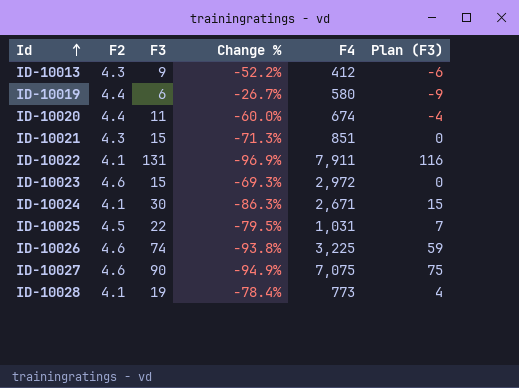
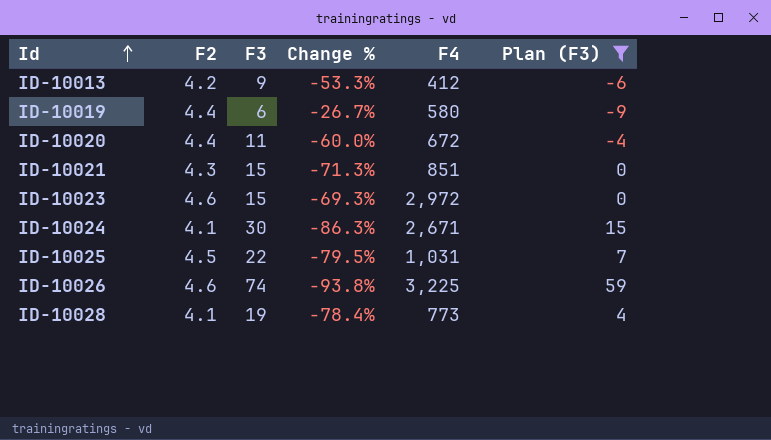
filter: none -> Plan (F3) <= 59
ID-10013 | F2: 4.3 -> 4.2
ID-10013 | Change %: -52.2% -> -53.3%
ID-10020 | F4: 674 -> 672

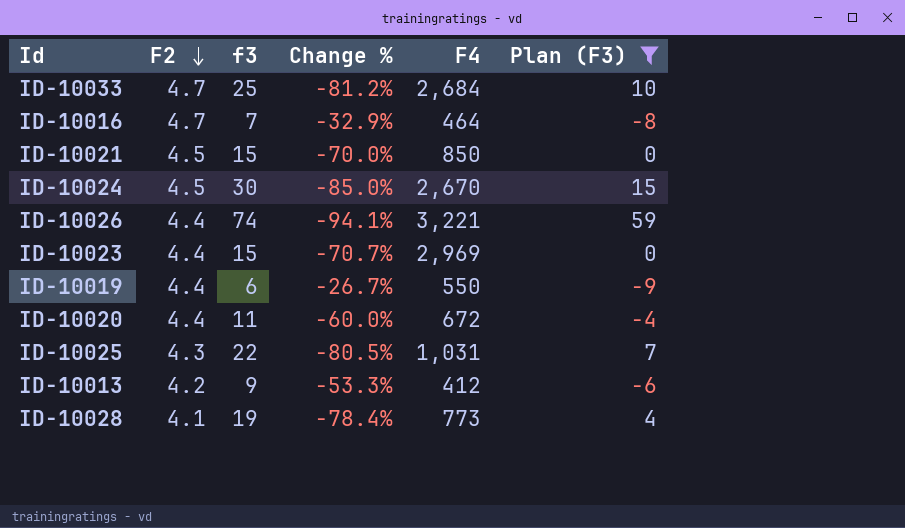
row order: Id ascending -> F2 descending
column name: F3 -> f3
row ID-10033: none -> 4.7 | 25 | -81.2% | 2,684 | 10
row ID-10016: none -> 4.7 | 7 | -32.9% | 464 | -8
ID-10021 | F2: 4.3 -> 4.5
ID-10021 | Change %: -71.3% -> -70.0%
ID-10021 | F4: 851 -> 850
ID-10024 | F2: 4.1 -> 4.5
ID-10024 | Change %: -86.3% -> -85.0%
ID-10024 | F4: 2,671 -> 2,670
ID-10026 | F2: 4.6 -> 4.4
ID-10026 | Change %: -93.8% -> -94.1%
ID-10026 | F4: 3,225 -> 3,221
ID-10023 | F2: 4.6 -> 4.4
ID-10023 | Change %: -69.3% -> -70.7%
ID-10023 | F4: 2,972 -> 2,969
ID-10019 | F4: 580 -> 550
ID-10025 | F2: 4.5 -> 4.3
ID-10025 | Change %: -79.5% -> -80.5%

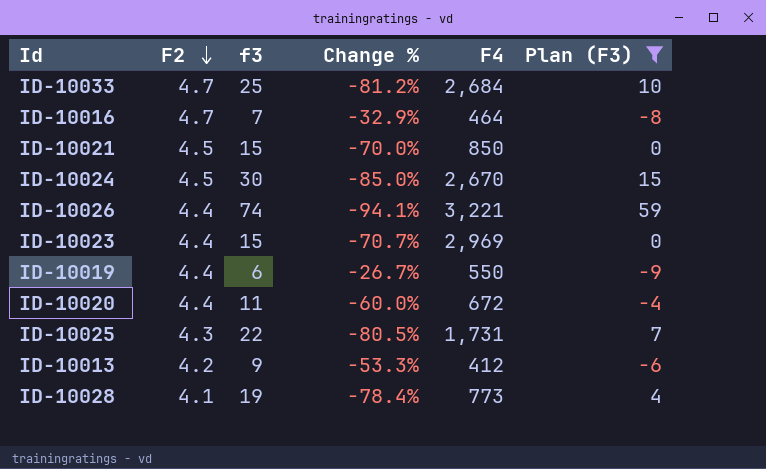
ID-10025 | F4: 1,031 -> 1,731

